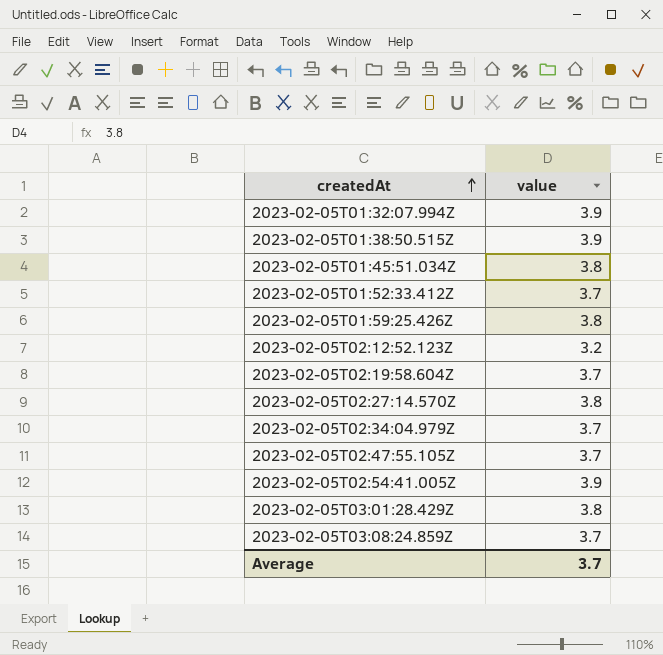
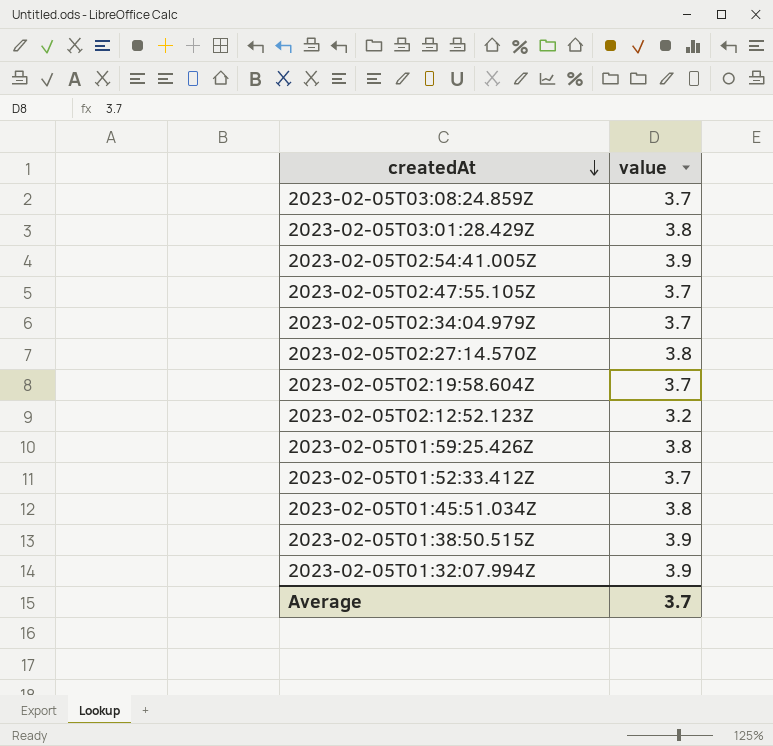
row order: createdAt ascending -> createdAt descending

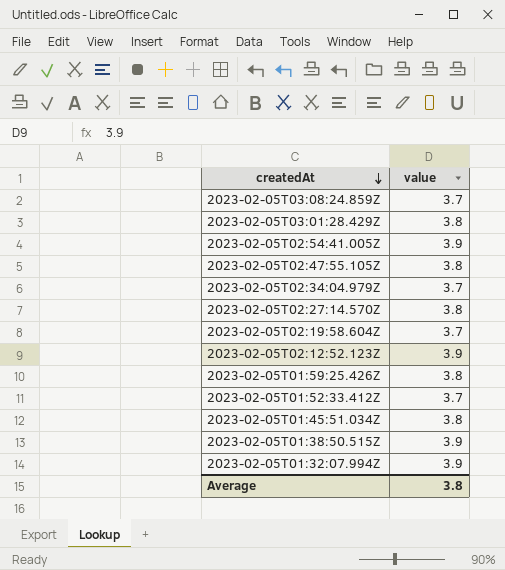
2023-02-05T02:47:55.105Z | value: 3.7 -> 3.8
2023-02-05T02:12:52.123Z | value: 3.2 -> 3.9
Average | value: 3.7 -> 3.8

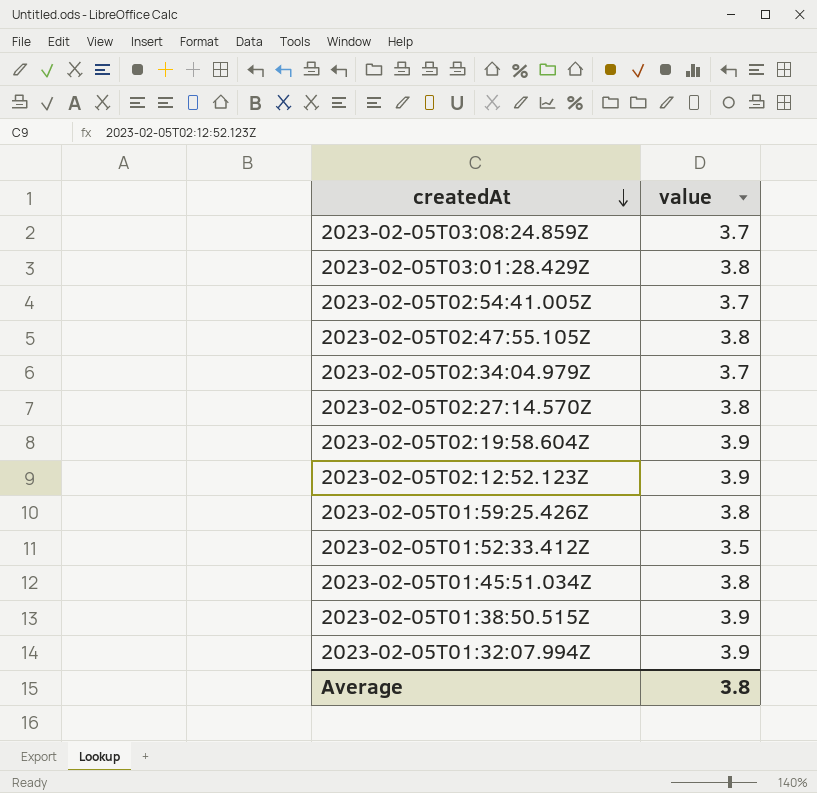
2023-02-05T02:54:41.005Z | value: 3.9 -> 3.7
2023-02-05T02:19:58.604Z | value: 3.7 -> 3.9
2023-02-05T01:52:33.412Z | value: 3.7 -> 3.5

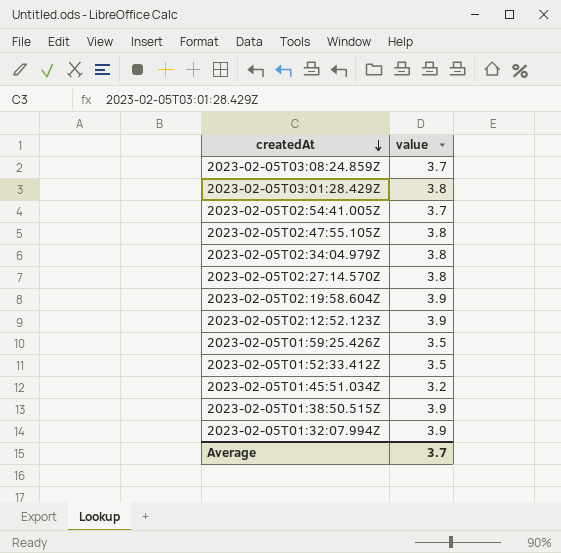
2023-02-05T02:34:04.979Z | value: 3.7 -> 3.8
2023-02-05T01:59:25.426Z | value: 3.8 -> 3.5
2023-02-05T01:45:51.034Z | value: 3.8 -> 3.2
Average | value: 3.8 -> 3.7

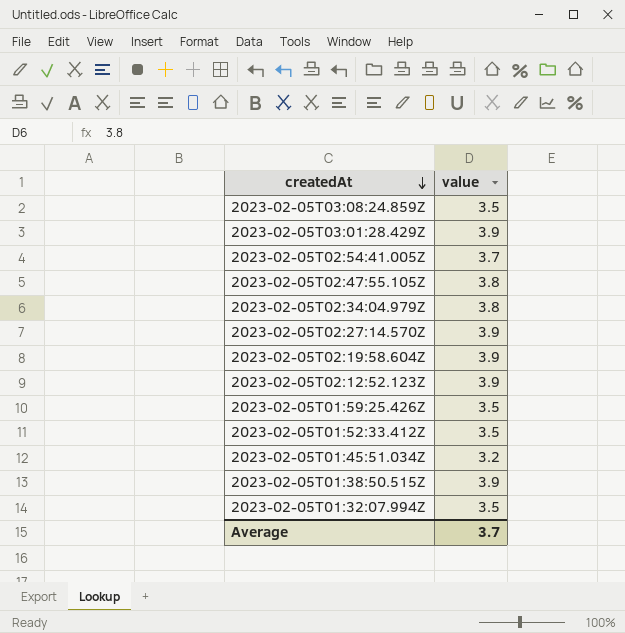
2023-02-05T03:08:24.859Z | value: 3.7 -> 3.5
2023-02-05T03:01:28.429Z | value: 3.8 -> 3.9
2023-02-05T02:27:14.570Z | value: 3.8 -> 3.9
2023-02-05T01:32:07.994Z | value: 3.9 -> 3.5

